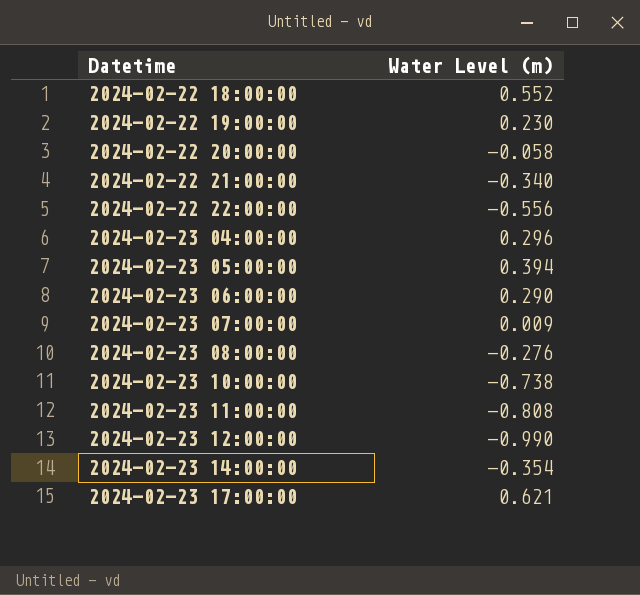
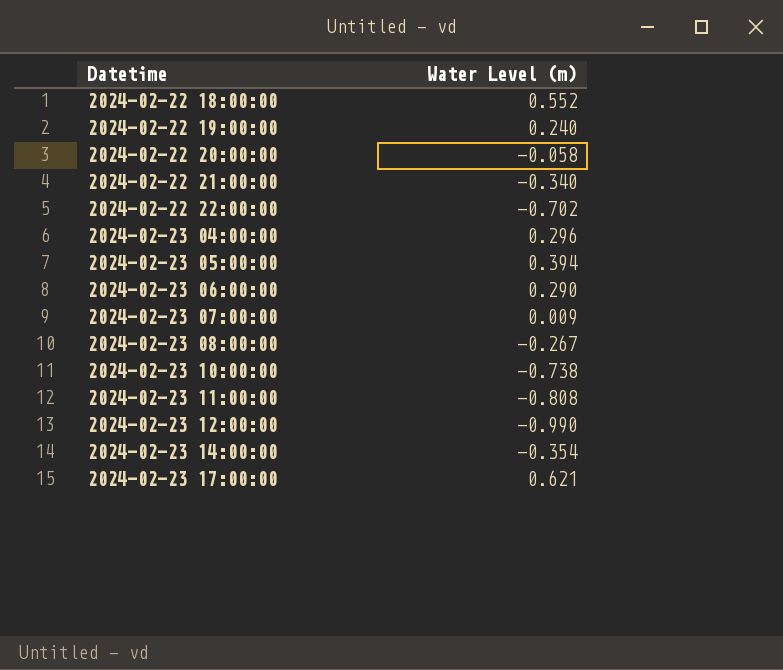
2024-02-22 19:00:00 | Water Level (m): 0.230 -> 0.240
2024-02-22 22:00:00 | Water Level (m): -0.556 -> -0.702
2024-02-23 08:00:00 | Water Level (m): -0.276 -> -0.267

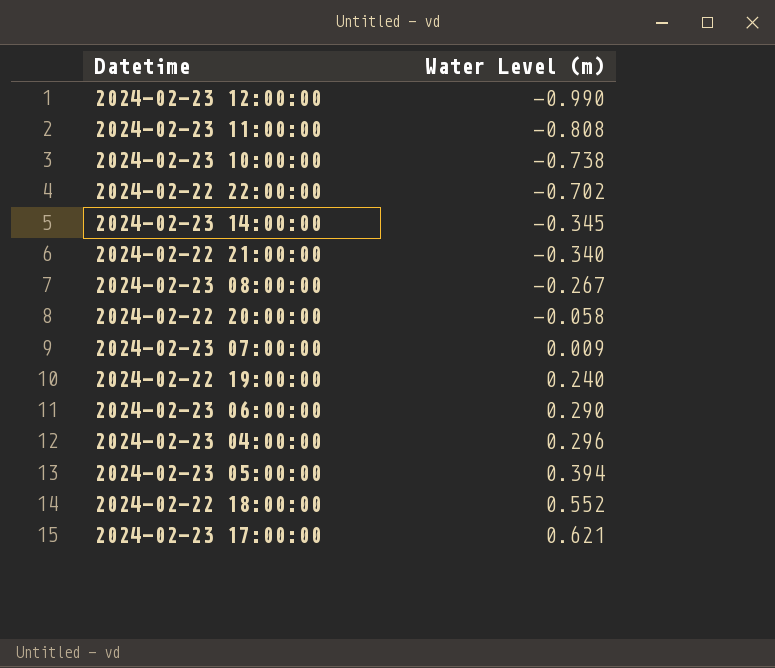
row order: Datetime ascending -> Water Level (m) ascending
2024-02-23 14:00:00 | Water Level (m): -0.354 -> -0.345

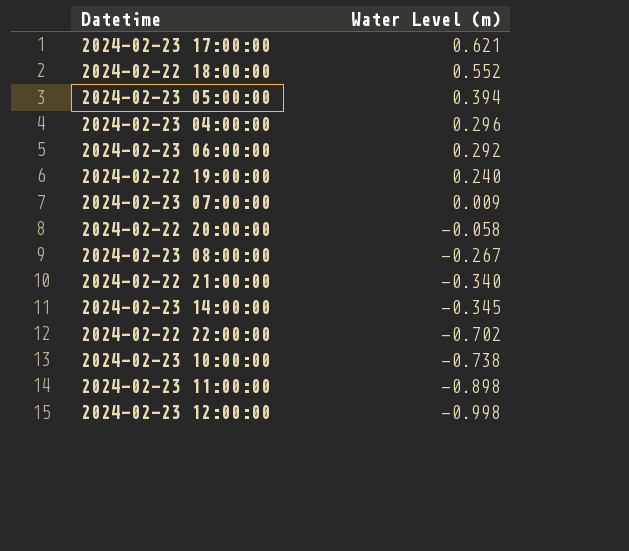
row order: Water Level (m) ascending -> Water Level (m) descending
2024-02-23 06:00:00 | Water Level (m): 0.290 -> 0.292
2024-02-23 11:00:00 | Water Level (m): -0.808 -> -0.898
2024-02-23 12:00:00 | Water Level (m): -0.990 -> -0.998

